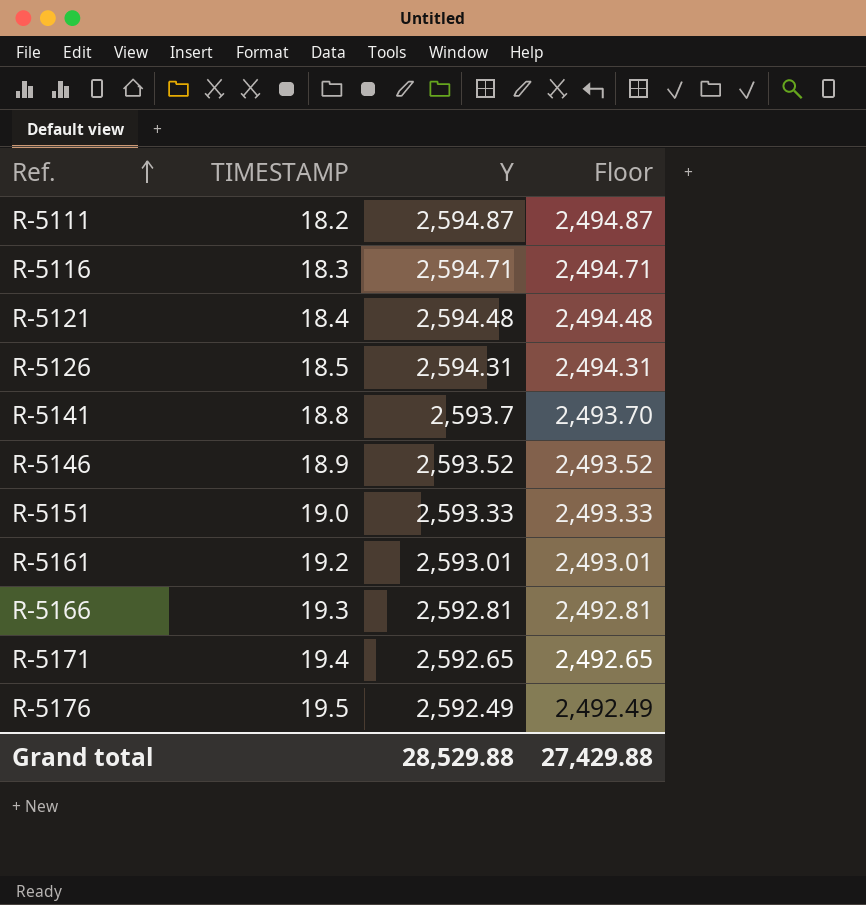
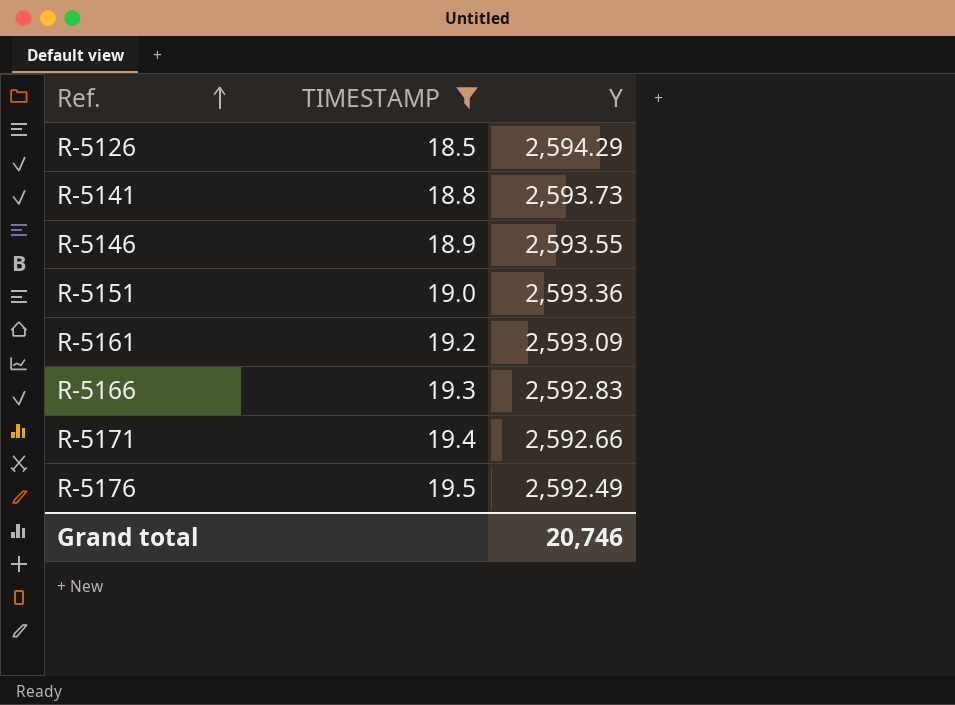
filter: none -> TIMESTAMP >= 18.5
column Floor | formula: [Y] - 100 -> none
R-5126 | Y: 2,594.31 -> 2,594.29
R-5141 | Y: 2,593.7 -> 2,593.73
R-5146 | Y: 2,593.52 -> 2,593.55
R-5151 | Y: 2,593.33 -> 2,593.36
R-5161 | Y: 2,593.01 -> 2,593.09
R-5166 | Y: 2,592.81 -> 2,592.83
R-5171 | Y: 2,592.65 -> 2,592.66
Grand total | Y: 28,529.88 -> 20,746

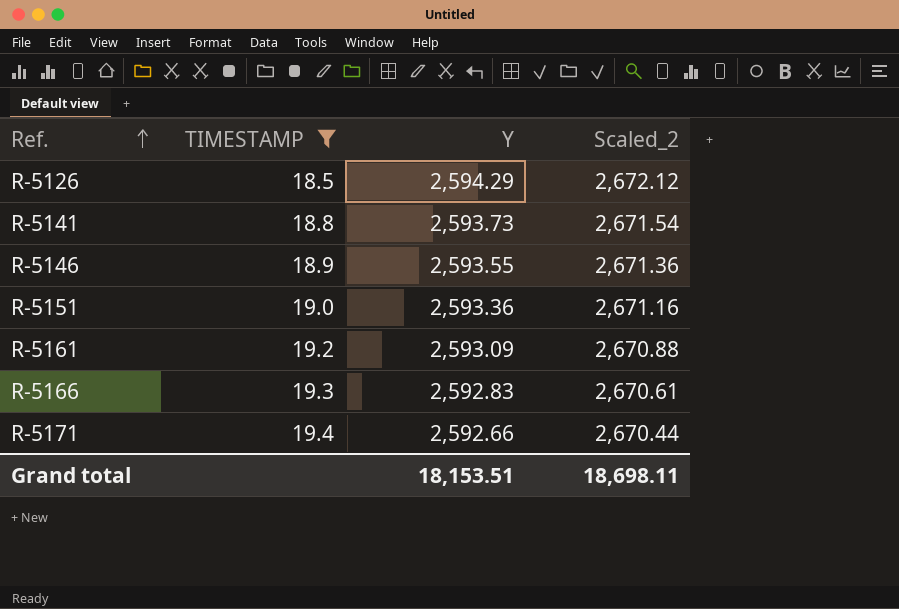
column Scaled_2 | formula: none -> [Y] * 1.03
row R-5176: 19.5 | 2,592.49 -> none
Grand total | Y: 20,746 -> 18,153.51

